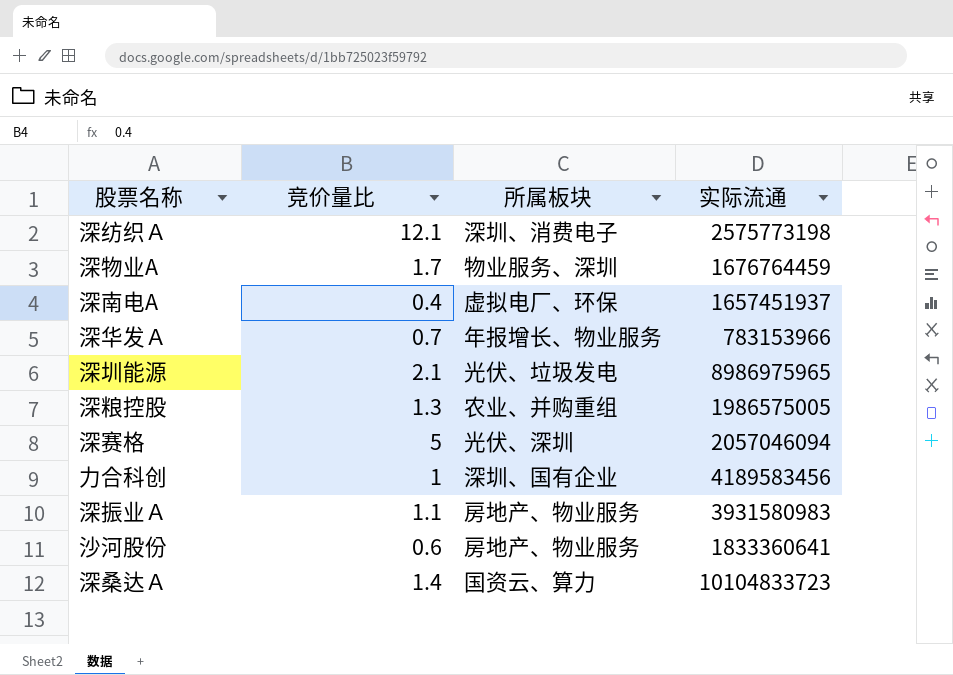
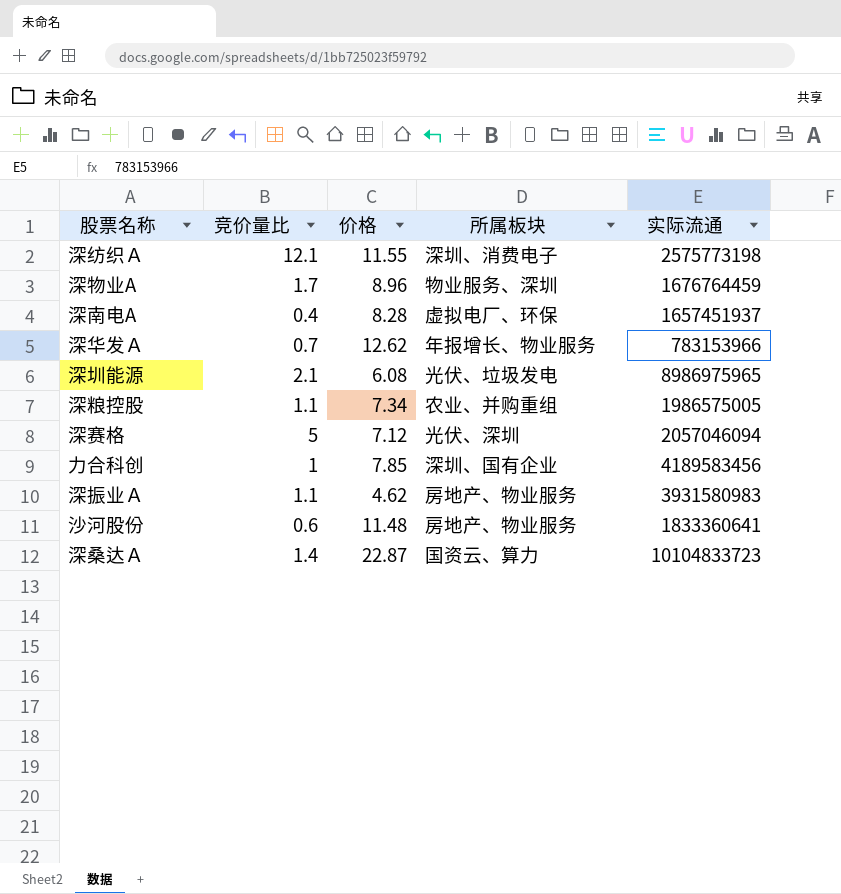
column 价格 | position: none -> 3
深粮控股 | 竞价量比: 1.3 -> 1.1

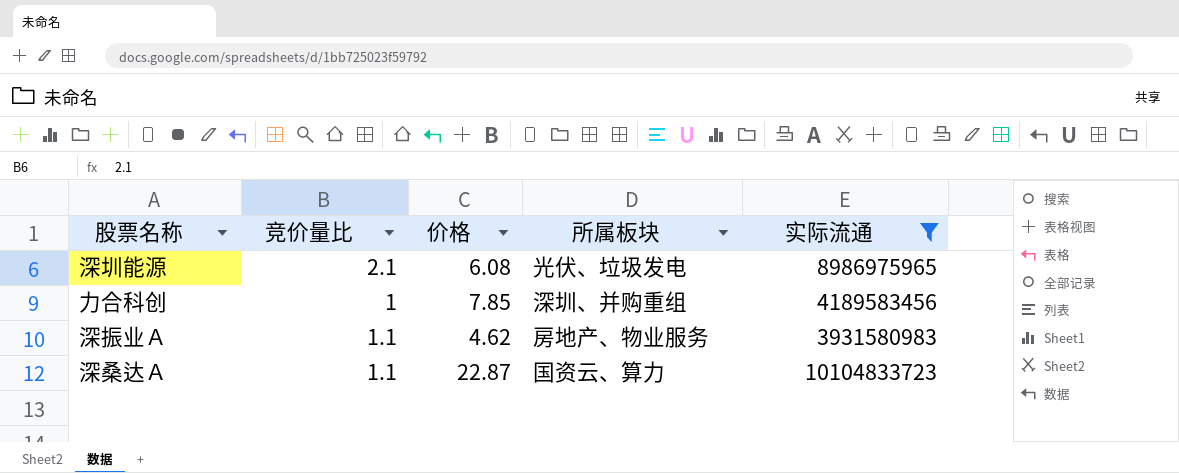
filter: none -> 实际流通 >= 3931580983
力合科创 | 所属板块: 深圳、国有企业 -> 深圳、并购重组
深桑达Ａ | 竞价量比: 1.4 -> 1.1

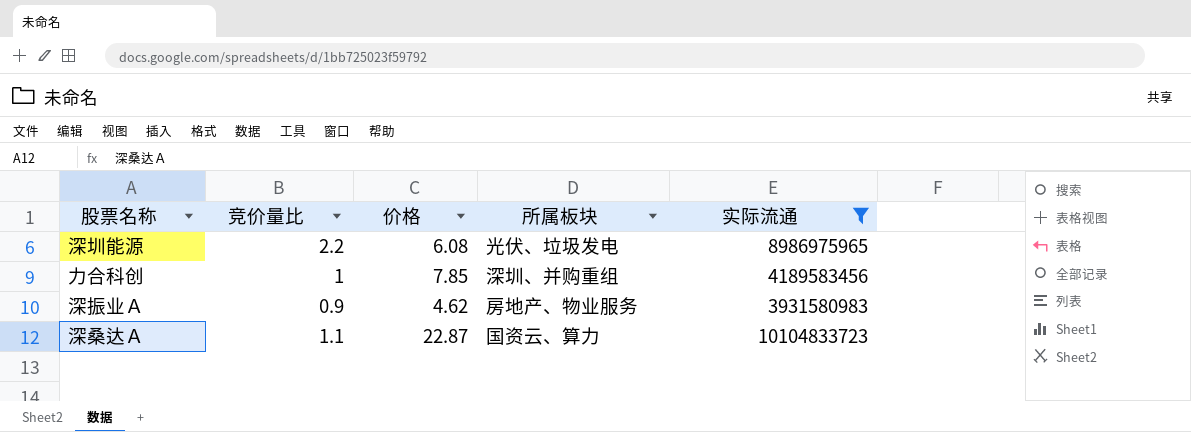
深圳能源 | 竞价量比: 2.1 -> 2.2
深振业Ａ | 竞价量比: 1.1 -> 0.9

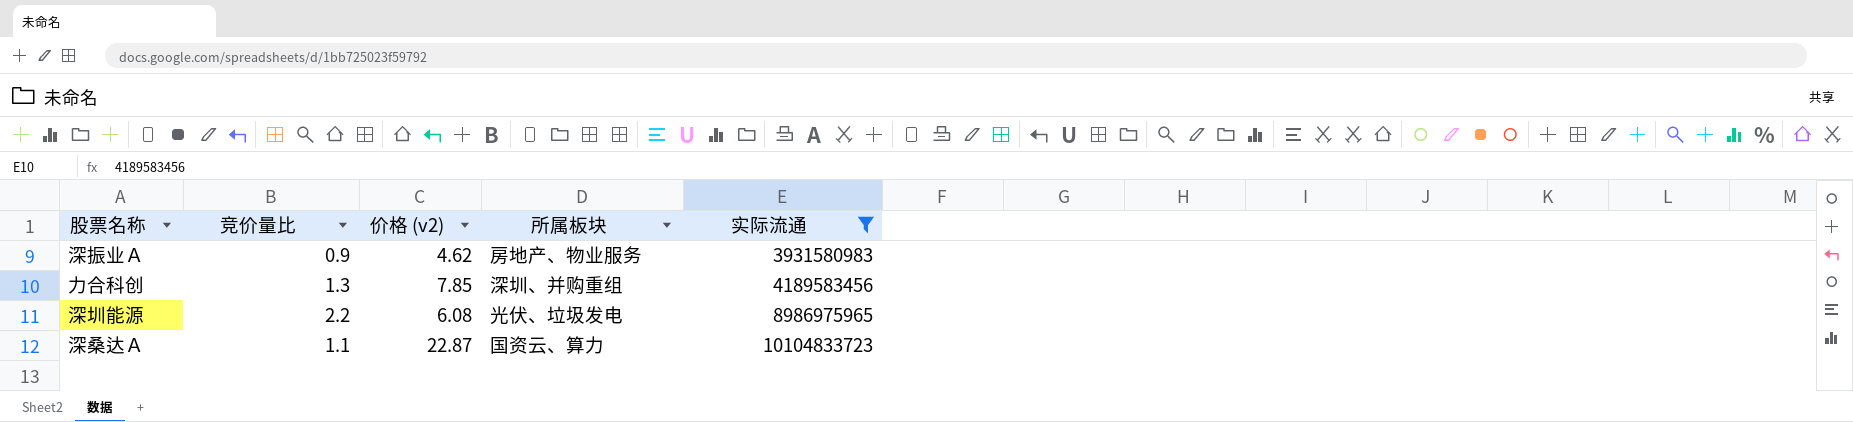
row order: none -> 实际流通 ascending
column name: 价格 -> 价格 (v2)
力合科创 | 竞价量比: 1 -> 1.3

